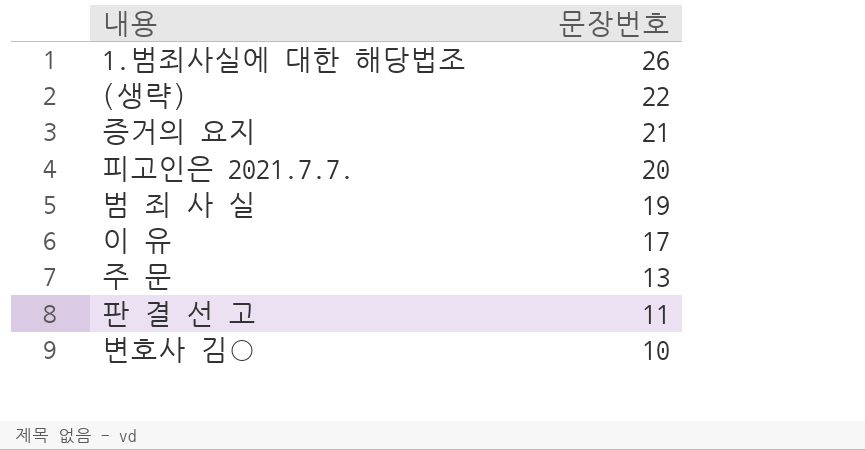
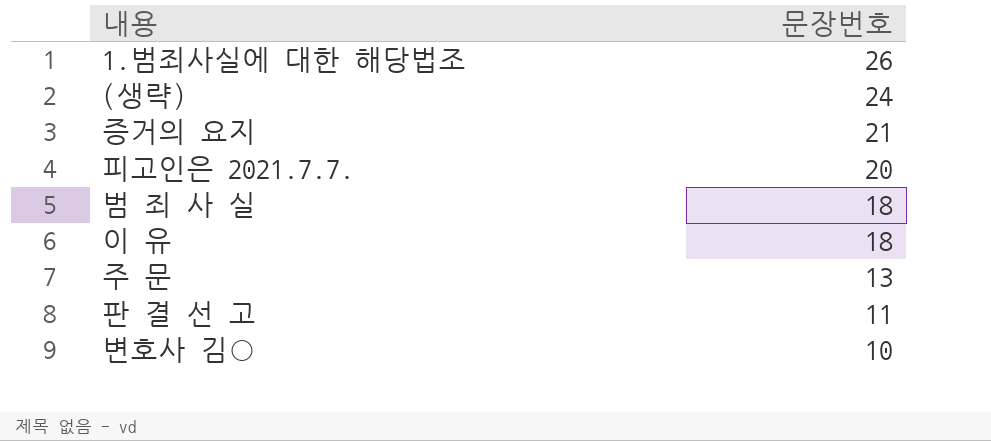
(생략) | 문장번호: 22 -> 24
범 죄 사 실 | 문장번호: 19 -> 18
이 유 | 문장번호: 17 -> 18

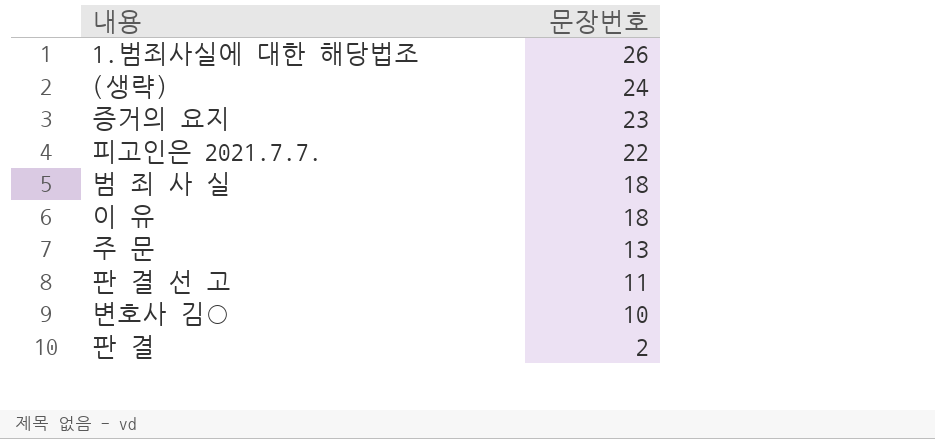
증거의 요지 | 문장번호: 21 -> 23
피고인은 2021.7.7. | 문장번호: 20 -> 22
row 판 결: none -> 2

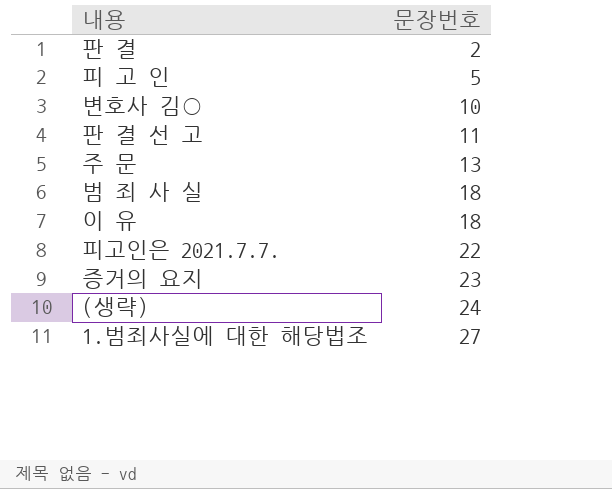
row order: 문장번호 descending -> 문장번호 ascending
row 피 고 인: none -> 5
1.범죄사실에 대한 해당법조 | 문장번호: 26 -> 27

